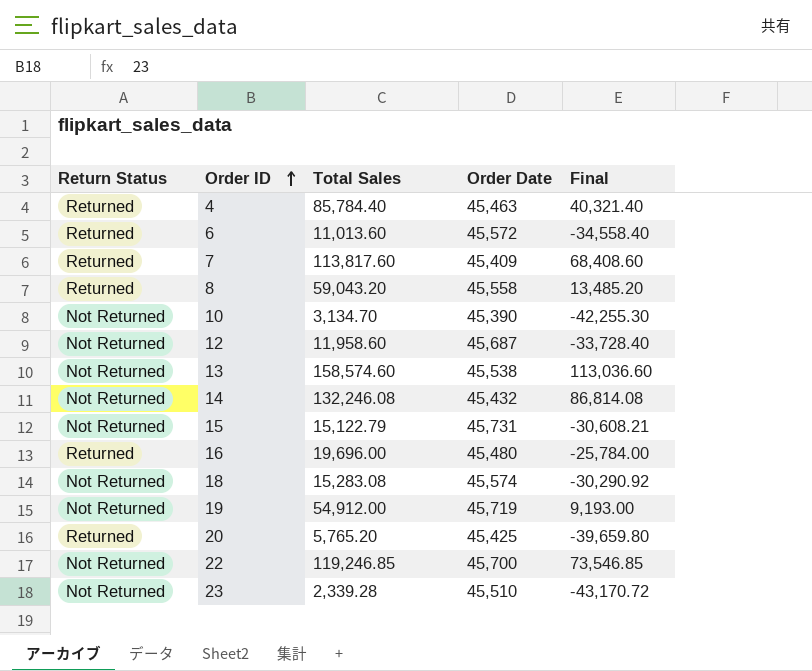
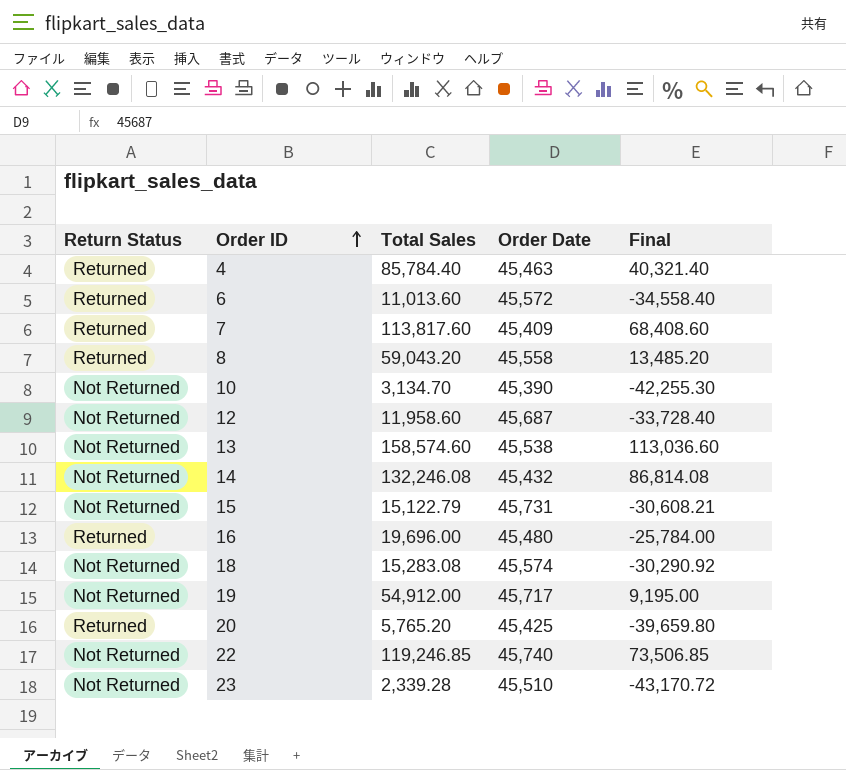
19 | Order Date: 45,719 -> 45,717
19 | Final: 9,193.00 -> 9,195.00
22 | Order Date: 45,700 -> 45,740
22 | Final: 73,546.85 -> 73,506.85

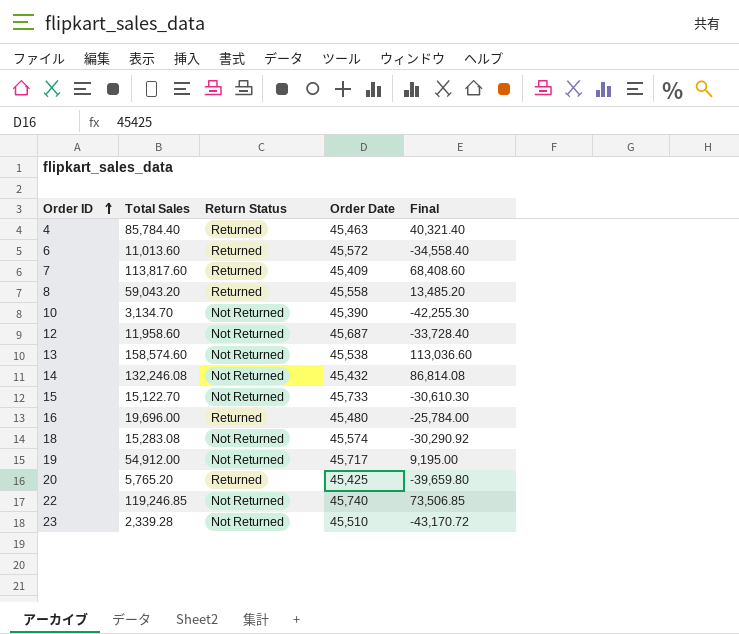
column Return Status | position: 1 -> 3
15 | Total Sales: 15,122.79 -> 15,122.70
15 | Order Date: 45,731 -> 45,733
15 | Final: -30,608.21 -> -30,610.30

